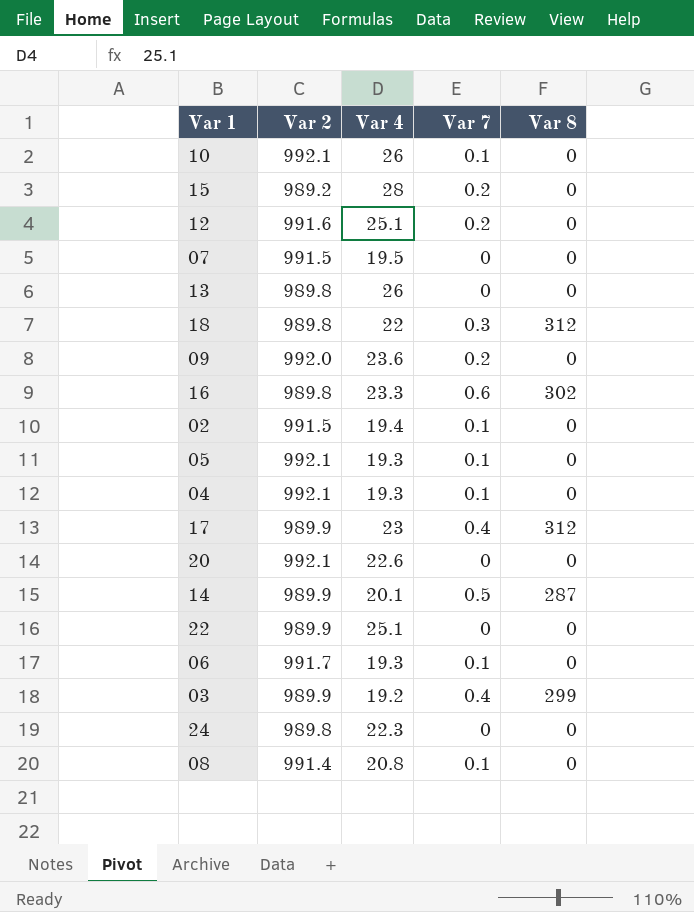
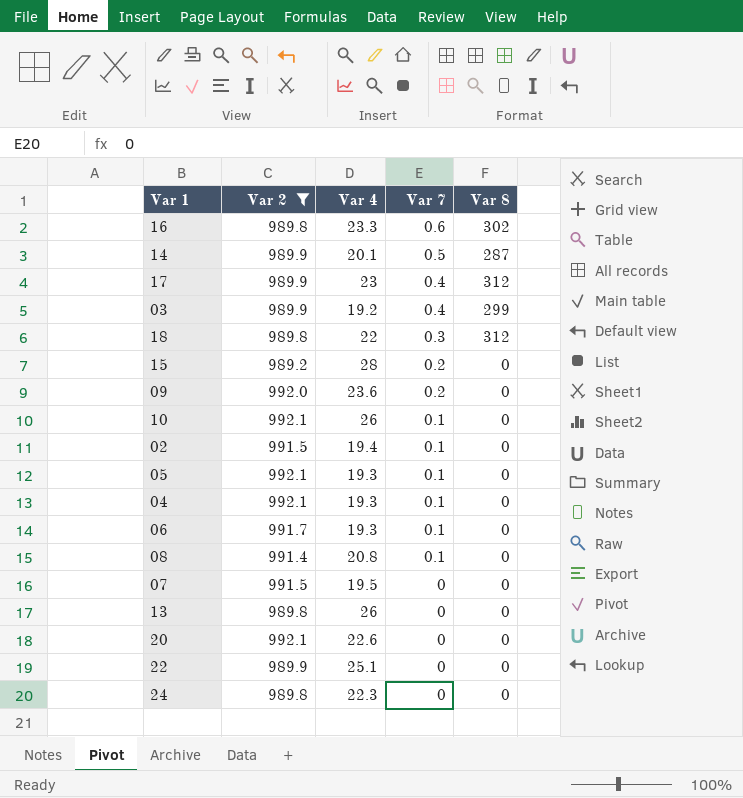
filter: none -> Var 2 != 991.6
row order: none -> Var 7 descending

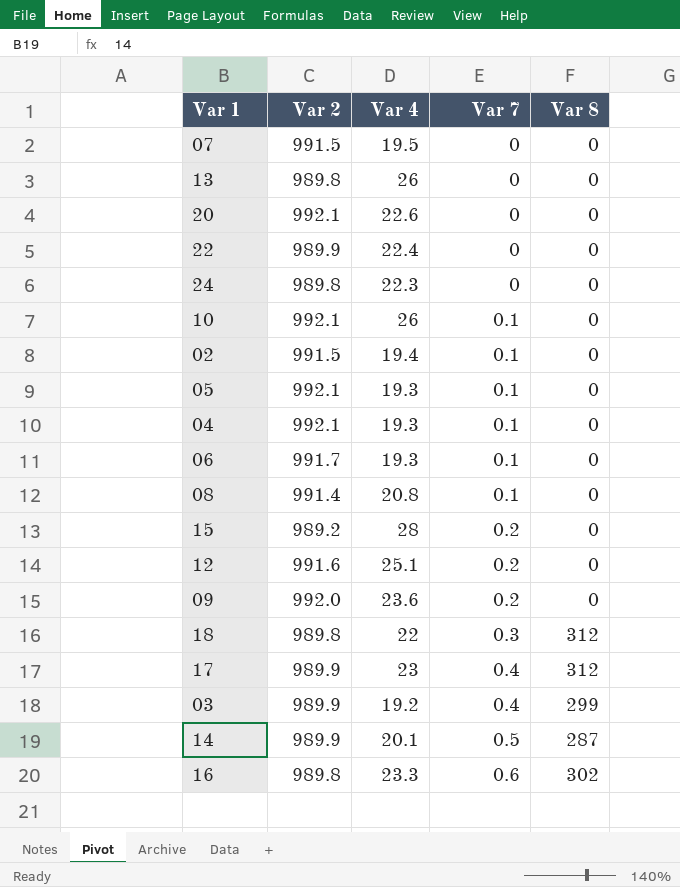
filter: Var 2 != 991.6 -> none
row order: Var 7 descending -> Var 7 ascending
22 | Var 4: 25.1 -> 22.4

